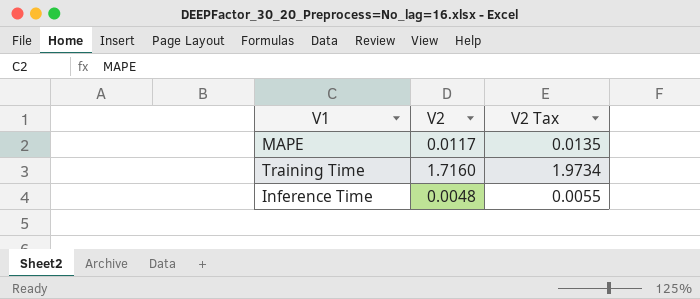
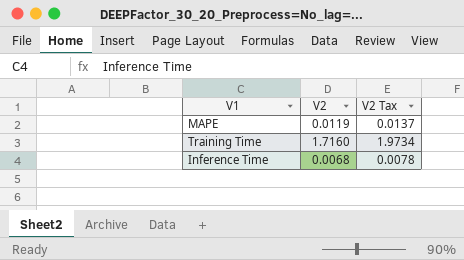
MAPE | V2: 0.0117 -> 0.0119
MAPE | V2 Tax: 0.0135 -> 0.0137
Inference Time | V2: 0.0048 -> 0.0068
Inference Time | V2 Tax: 0.0055 -> 0.0078

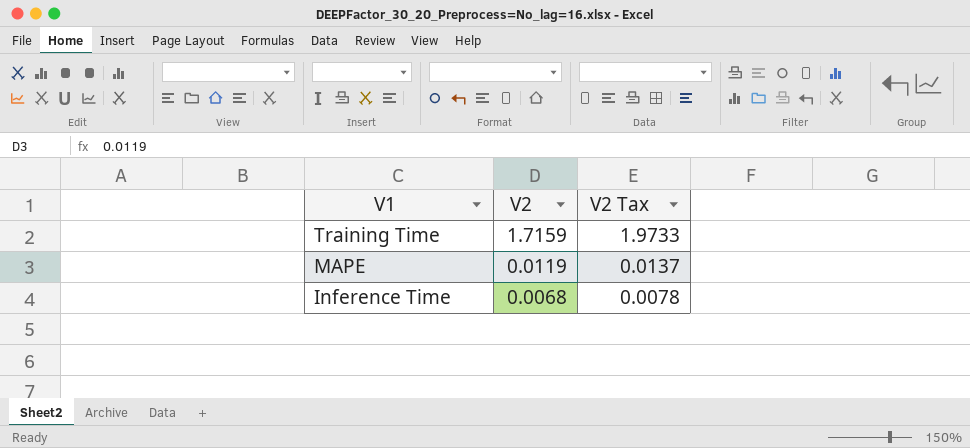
row order: none -> V1 descending
Training Time | V2: 1.7160 -> 1.7159
Training Time | V2 Tax: 1.9734 -> 1.9733

